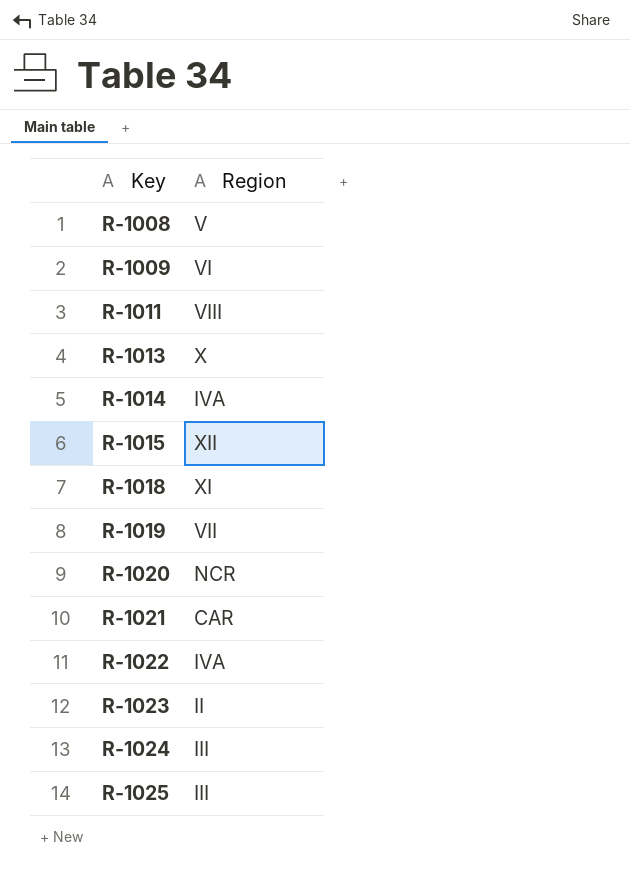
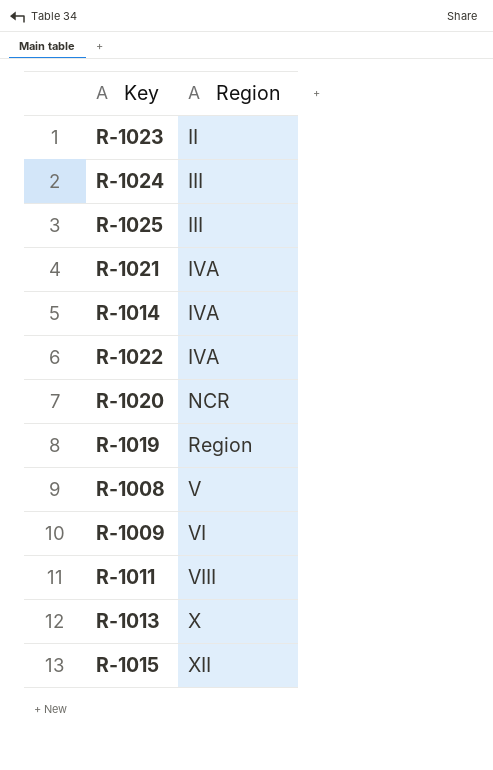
row order: Key ascending -> Region ascending
row R-1018: XI -> none
R-1021 | Region: CAR -> IVA
R-1019 | Region: VII -> Region

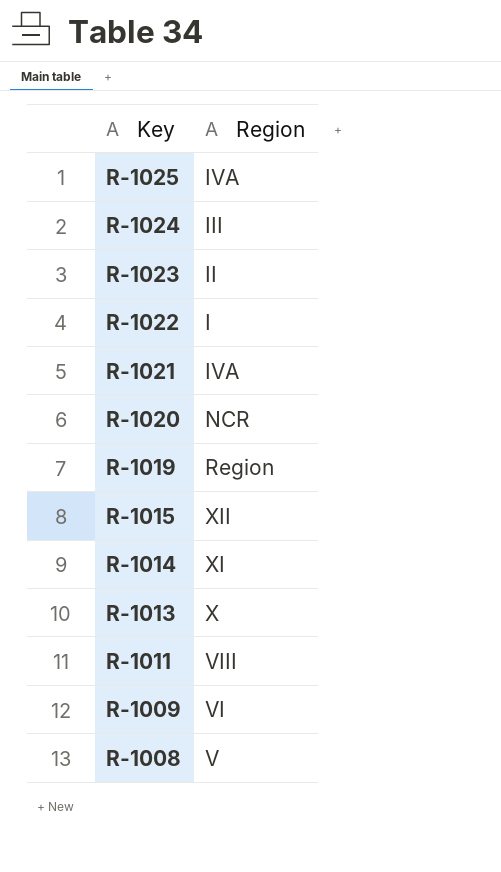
row order: Region ascending -> Key descending
R-1025 | Region: III -> IVA
R-1022 | Region: IVA -> I
R-1014 | Region: IVA -> XI

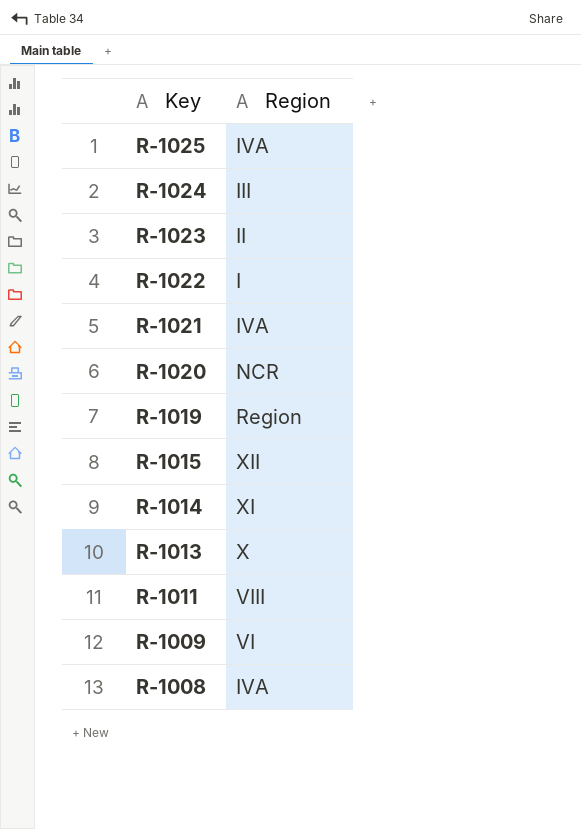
R-1008 | Region: V -> IVA

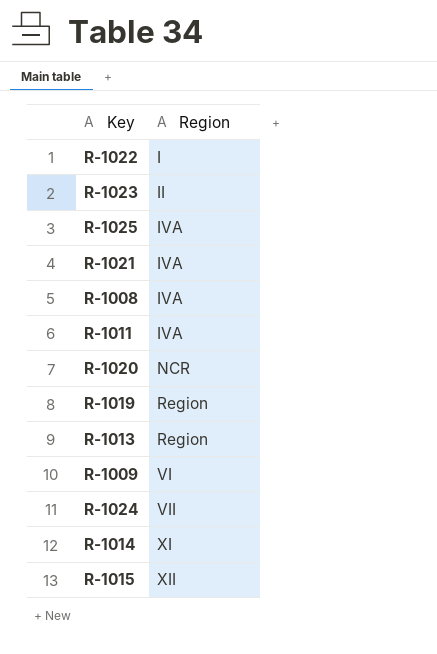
row order: Key descending -> Region ascending
R-1011 | Region: VIII -> IVA
R-1013 | Region: X -> Region
R-1024 | Region: III -> VII

